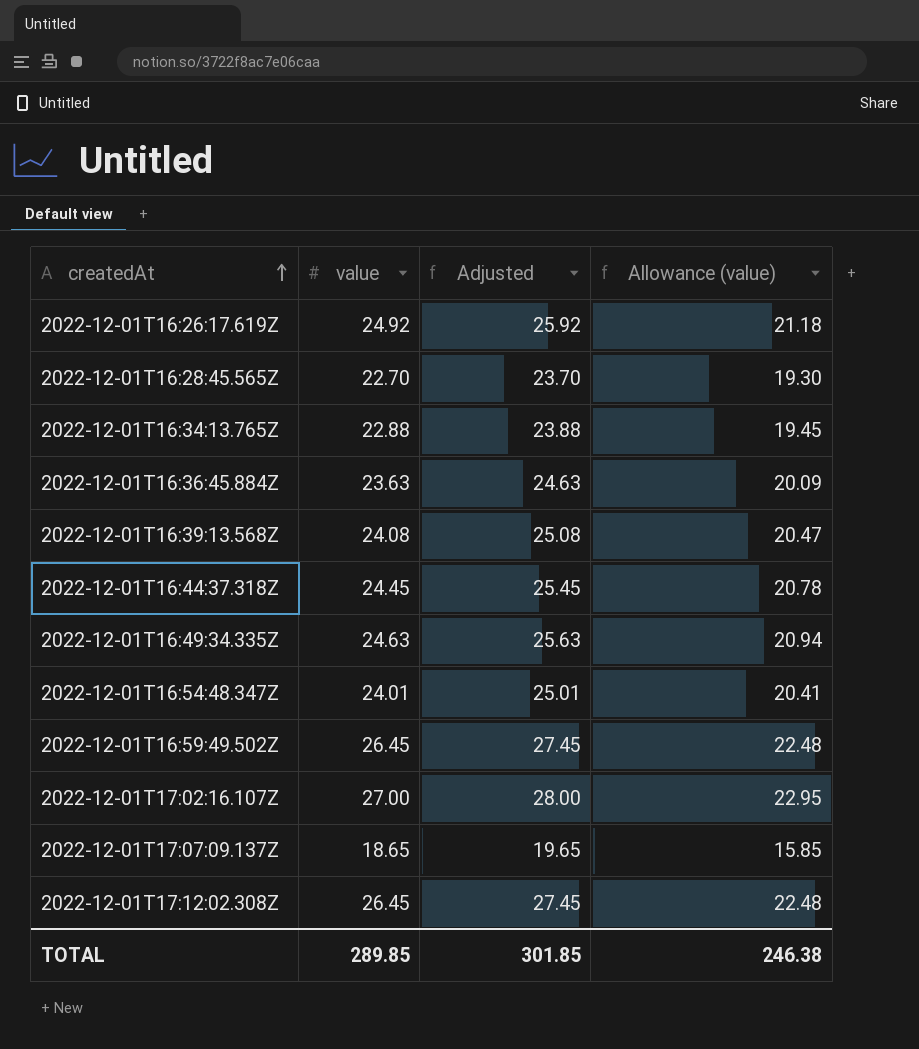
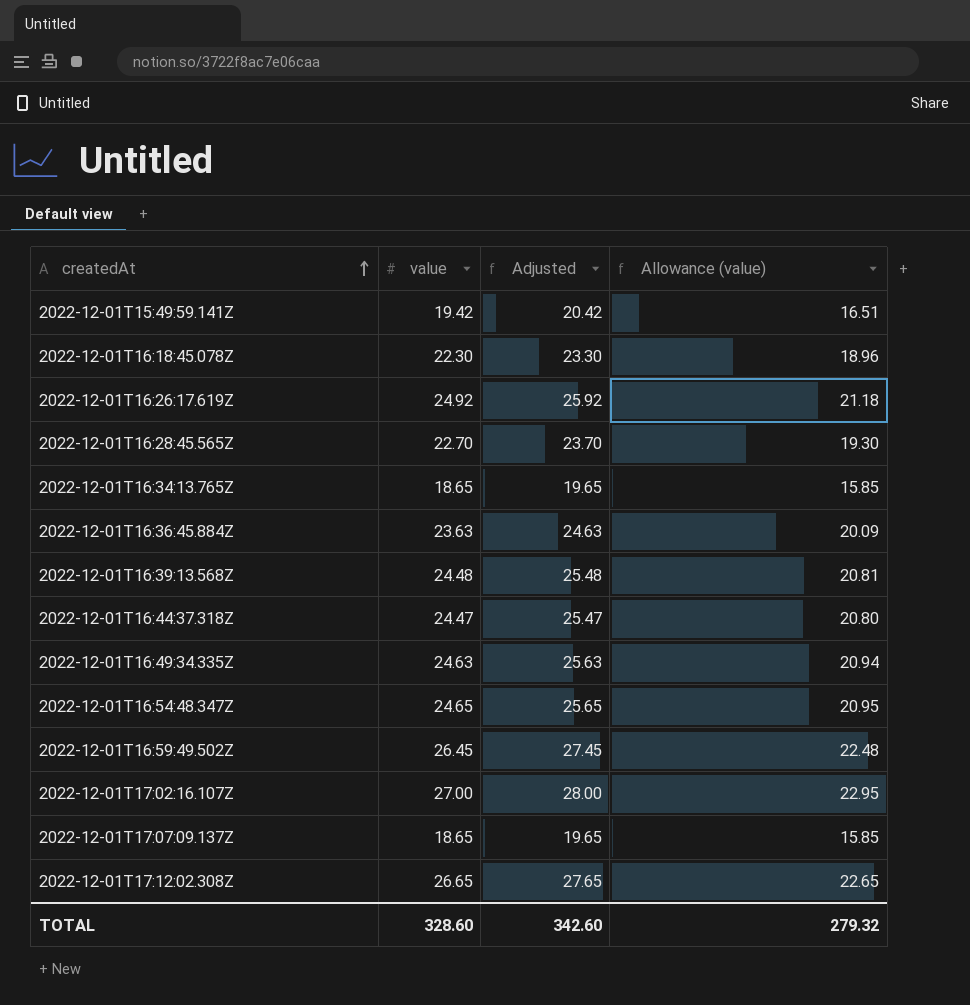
row 2022-12-01T15:49:59.141Z: none -> 19.42 | 20.42 | 16.51
row 2022-12-01T16:18:45.078Z: none -> 22.30 | 23.30 | 18.96
2022-12-01T16:34:13.765Z | value: 22.88 -> 18.65
2022-12-01T16:34:13.765Z | Adjusted: 23.88 -> 19.65
2022-12-01T16:34:13.765Z | Allowance (value): 19.45 -> 15.85
2022-12-01T16:39:13.568Z | value: 24.08 -> 24.48
2022-12-01T16:39:13.568Z | Adjusted: 25.08 -> 25.48
2022-12-01T16:39:13.568Z | Allowance (value): 20.47 -> 20.81
2022-12-01T16:44:37.318Z | value: 24.45 -> 24.47
2022-12-01T16:44:37.318Z | Adjusted: 25.45 -> 25.47
2022-12-01T16:44:37.318Z | Allowance (value): 20.78 -> 20.80
2022-12-01T16:54:48.347Z | value: 24.01 -> 24.65
2022-12-01T16:54:48.347Z | Adjusted: 25.01 -> 25.65
2022-12-01T16:54:48.347Z | Allowance (value): 20.41 -> 20.95
2022-12-01T17:12:02.308Z | value: 26.45 -> 26.65
2022-12-01T17:12:02.308Z | Adjusted: 27.45 -> 27.65
2022-12-01T17:12:02.308Z | Allowance (value): 22.48 -> 22.65
TOTAL | value: 289.85 -> 328.60
TOTAL | Adjusted: 301.85 -> 342.60
TOTAL | Allowance (value): 246.38 -> 279.32

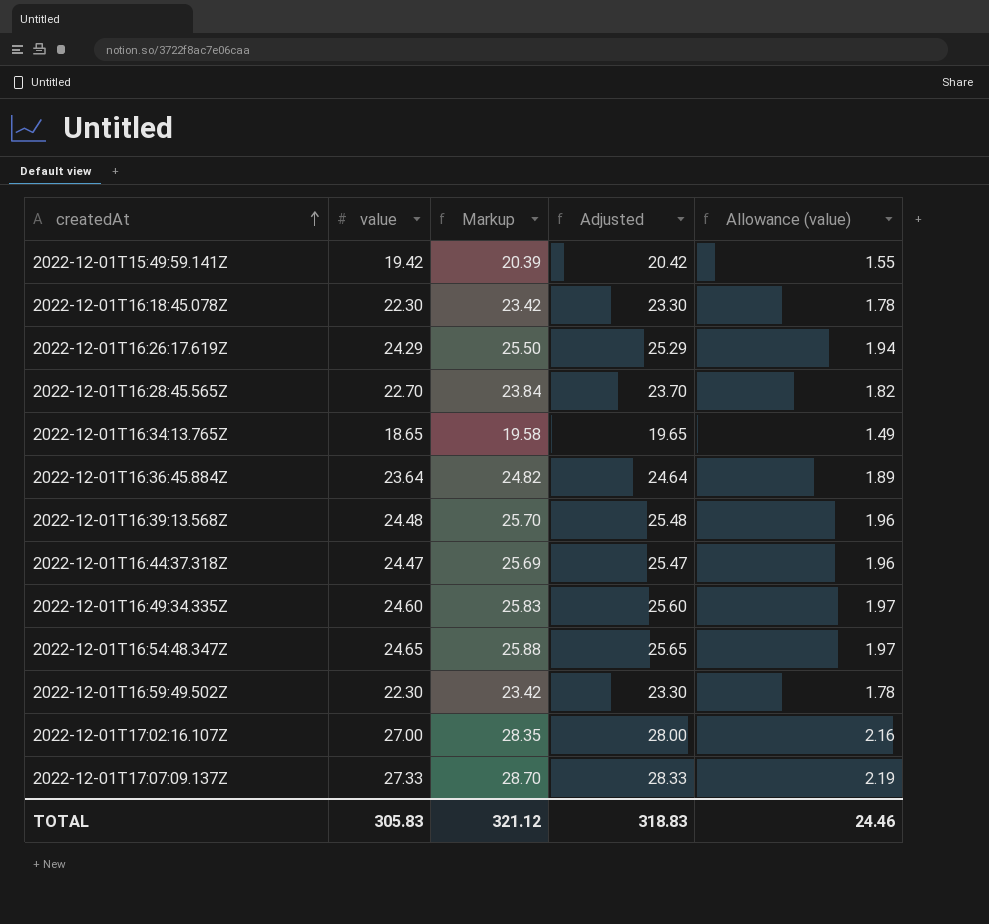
column Markup | formula: none -> [value] * 1.05
column Allowance (value) | formula: [value] * 0.85 -> [value] * 0.08
row 2022-12-01T17:12:02.308Z: 26.65 | 27.65 | 22.65 -> none
2022-12-01T16:26:17.619Z | value: 24.92 -> 24.29
2022-12-01T16:26:17.619Z | Adjusted: 25.92 -> 25.29
2022-12-01T16:36:45.884Z | value: 23.63 -> 23.64
2022-12-01T16:36:45.884Z | Adjusted: 24.63 -> 24.64
2022-12-01T16:49:34.335Z | value: 24.63 -> 24.60
2022-12-01T16:49:34.335Z | Adjusted: 25.63 -> 25.60
2022-12-01T16:59:49.502Z | value: 26.45 -> 22.30
2022-12-01T16:59:49.502Z | Adjusted: 27.45 -> 23.30
2022-12-01T17:07:09.137Z | value: 18.65 -> 27.33
2022-12-01T17:07:09.137Z | Adjusted: 19.65 -> 28.33
TOTAL | value: 328.60 -> 305.83
TOTAL | Adjusted: 342.60 -> 318.83
TOTAL | Allowance (value): 279.32 -> 24.46

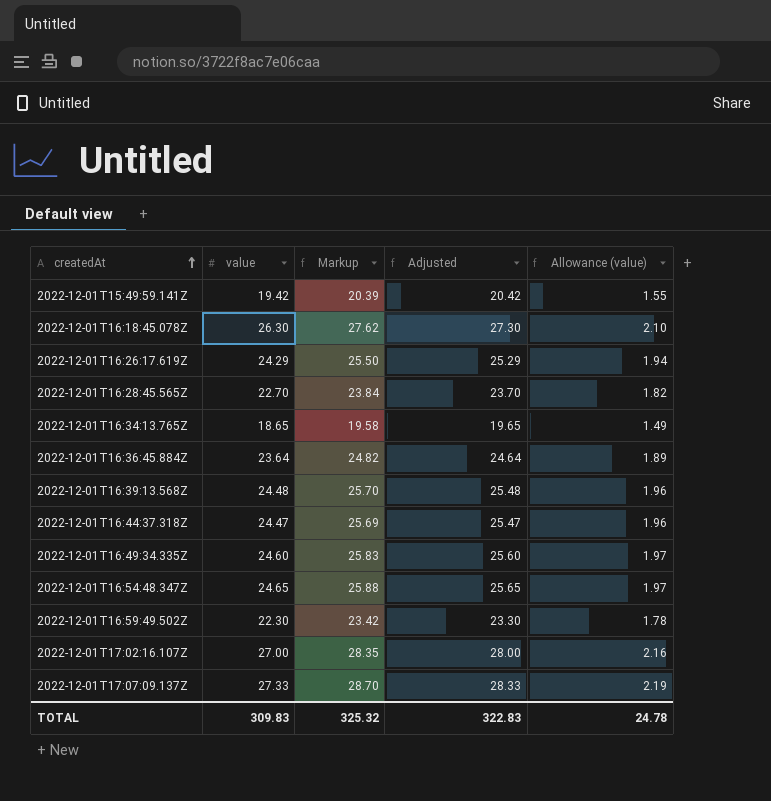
2022-12-01T16:18:45.078Z | value: 22.30 -> 26.30
2022-12-01T16:18:45.078Z | Markup: 23.42 -> 27.62
2022-12-01T16:18:45.078Z | Adjusted: 23.30 -> 27.30
2022-12-01T16:18:45.078Z | Allowance (value): 1.78 -> 2.10
TOTAL | value: 305.83 -> 309.83
TOTAL | Markup: 321.12 -> 325.32
TOTAL | Adjusted: 318.83 -> 322.83
TOTAL | Allowance (value): 24.46 -> 24.78

